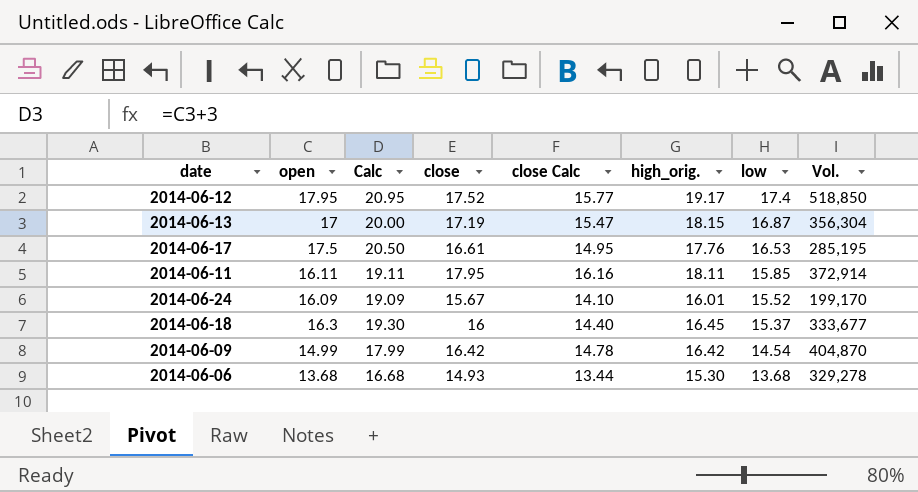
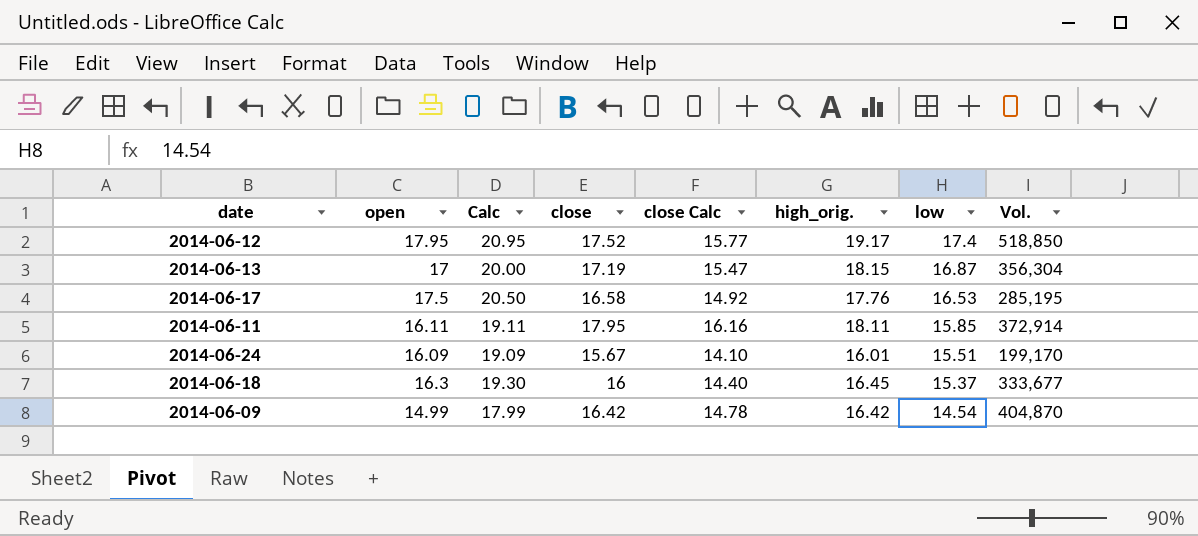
row 2014-06-06: 13.68 | 16.68 | 14.93 | 13.44 | 15.30 | 13.68 | 329,278 -> none
2014-06-17 | close: 16.61 -> 16.58
2014-06-17 | close Calc: 14.95 -> 14.92
2014-06-24 | low: 15.52 -> 15.51

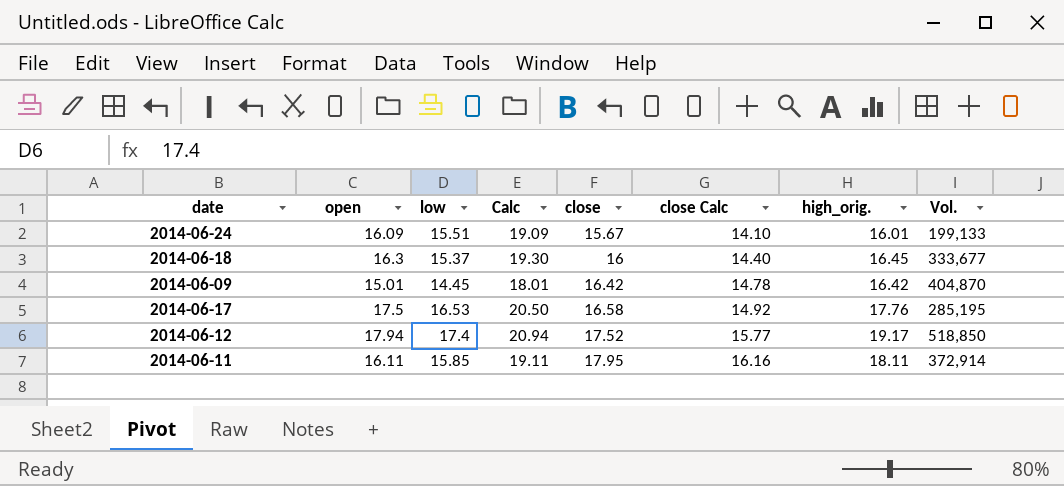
row order: low descending -> close ascending
column low | position: 7 -> 3
row 2014-06-13: 17 | 20.00 | 17.19 | 15.47 | 18.15 | 16.87 | 356,304 -> none
2014-06-24 | Vol.: 199,170 -> 199,133
2014-06-09 | open: 14.99 -> 15.01
2014-06-09 | low: 14.54 -> 14.45
2014-06-09 | Calc: 17.99 -> 18.01
2014-06-12 | open: 17.95 -> 17.94
2014-06-12 | Calc: 20.95 -> 20.94

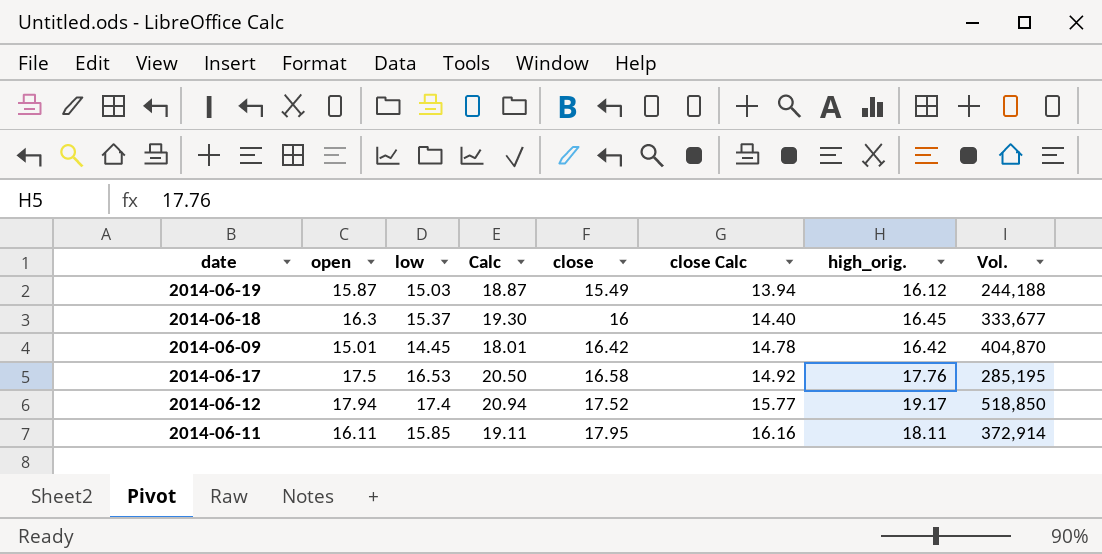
row 2014-06-24: 16.09 | 15.51 | 19.09 | 15.67 | 14.10 | 16.01 | 199,133 -> none
row 2014-06-19: none -> 15.87 | 15.03 | 18.87 | 15.49 | 13.94 | 16.12 | 244,188

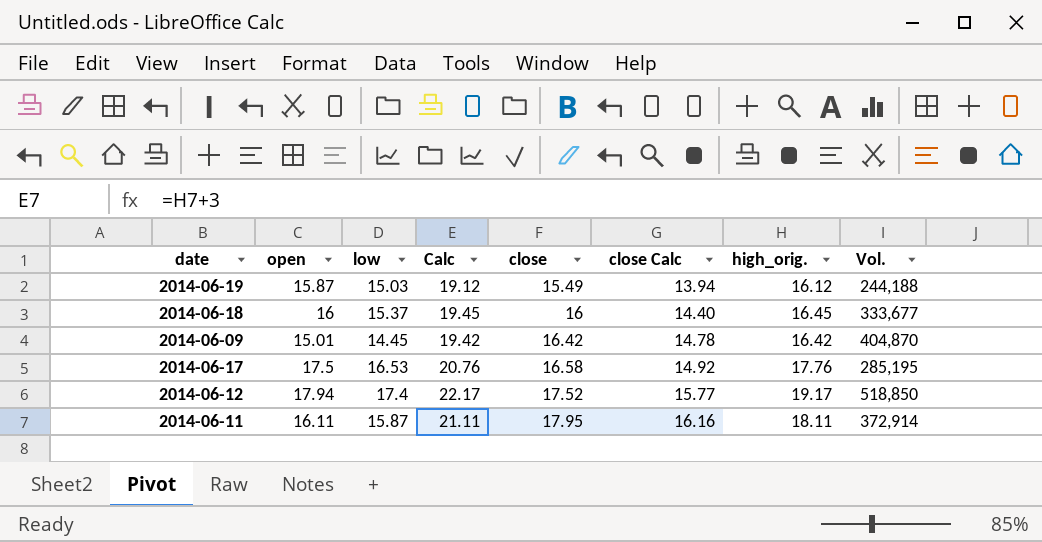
column Calc | formula: [open] + 3 -> [high_orig.] + 3
2014-06-18 | open: 16.3 -> 16
2014-06-11 | low: 15.85 -> 15.87

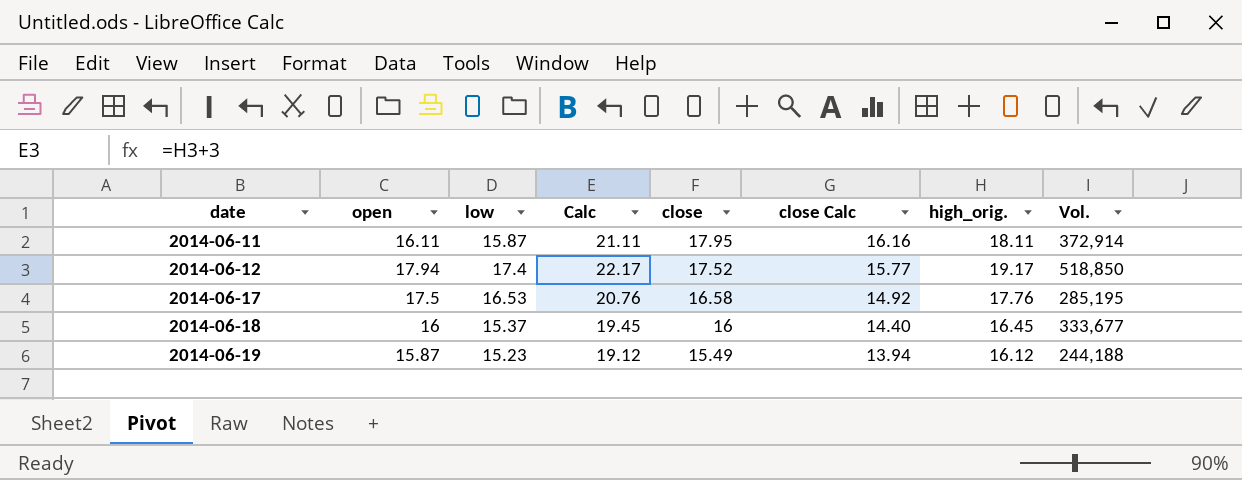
row order: close ascending -> date ascending
row 2014-06-09: 15.01 | 14.45 | 19.42 | 16.42 | 14.78 | 16.42 | 404,870 -> none
2014-06-19 | low: 15.03 -> 15.23

